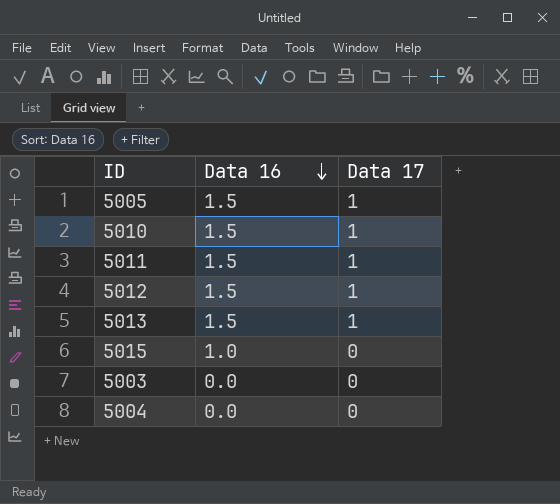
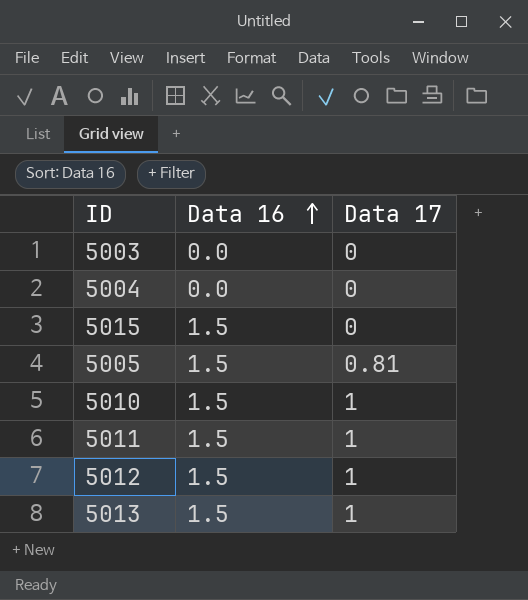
row order: Data 16 descending -> Data 16 ascending
5015 | Data 16: 1.0 -> 1.5
5005 | Data 17: 1 -> 0.81

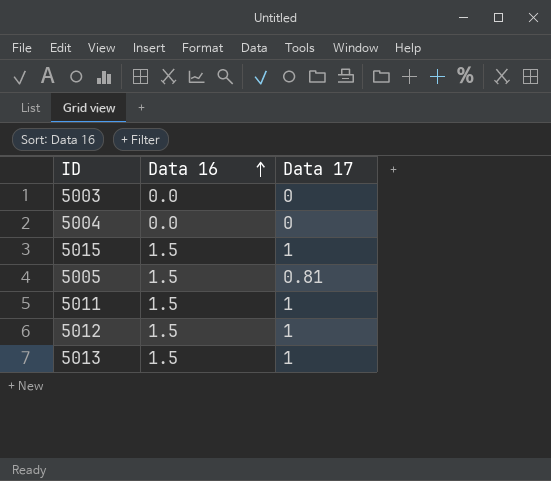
row 5010: 1.5 | 1 -> none
5015 | Data 17: 0 -> 1

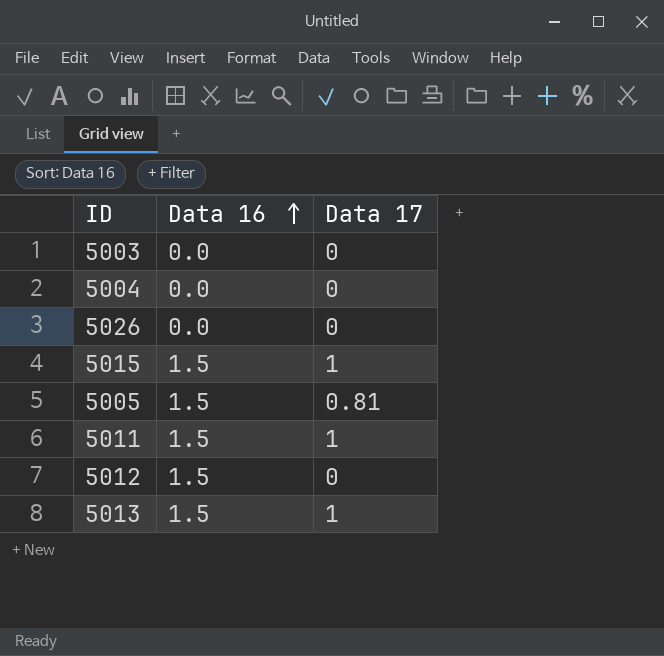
row 5026: none -> 0.0 | 0
5012 | Data 17: 1 -> 0

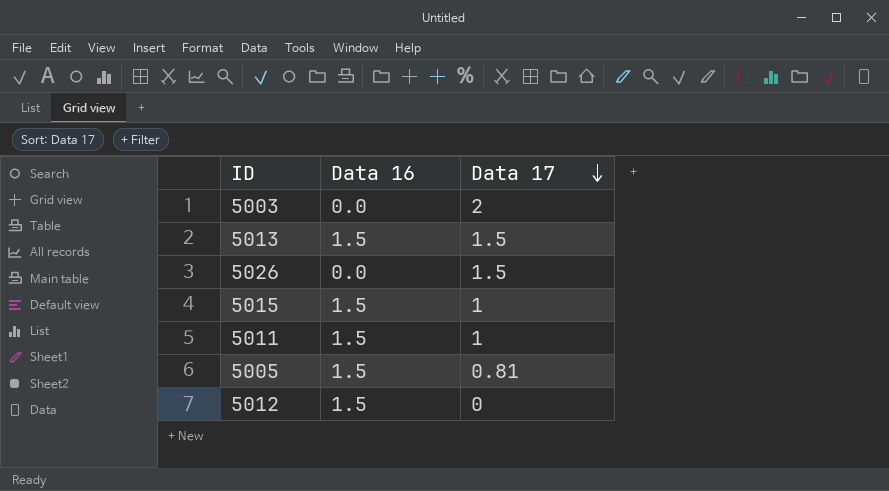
row order: Data 16 ascending -> Data 17 descending
row 5004: 0.0 | 0 -> none
5003 | Data 17: 0 -> 2
5013 | Data 17: 1 -> 1.5
5026 | Data 17: 0 -> 1.5

